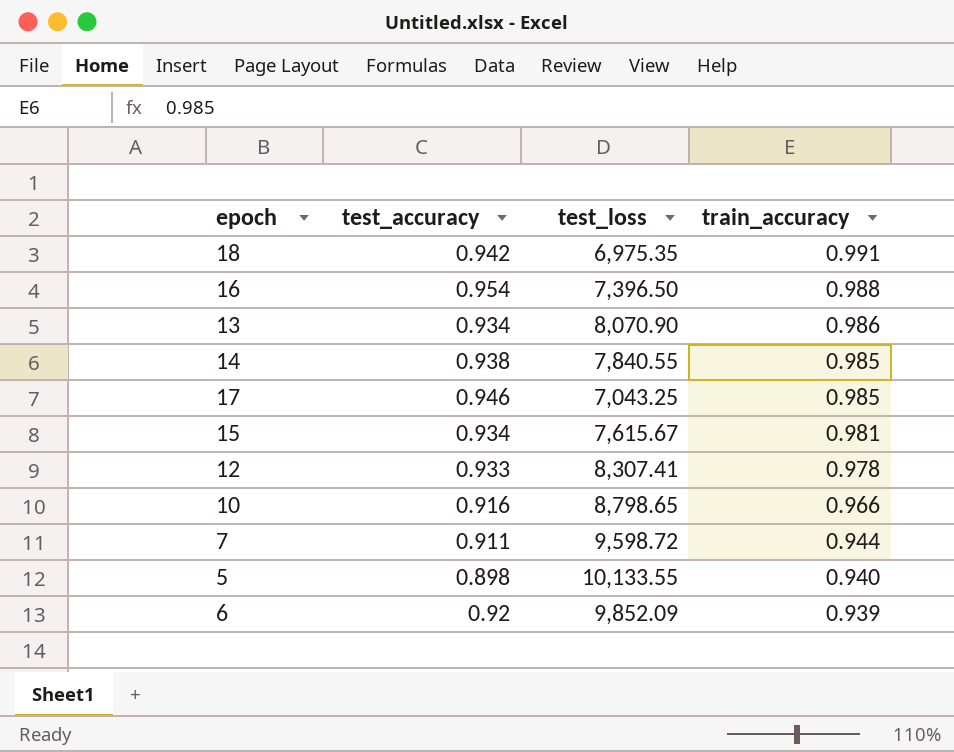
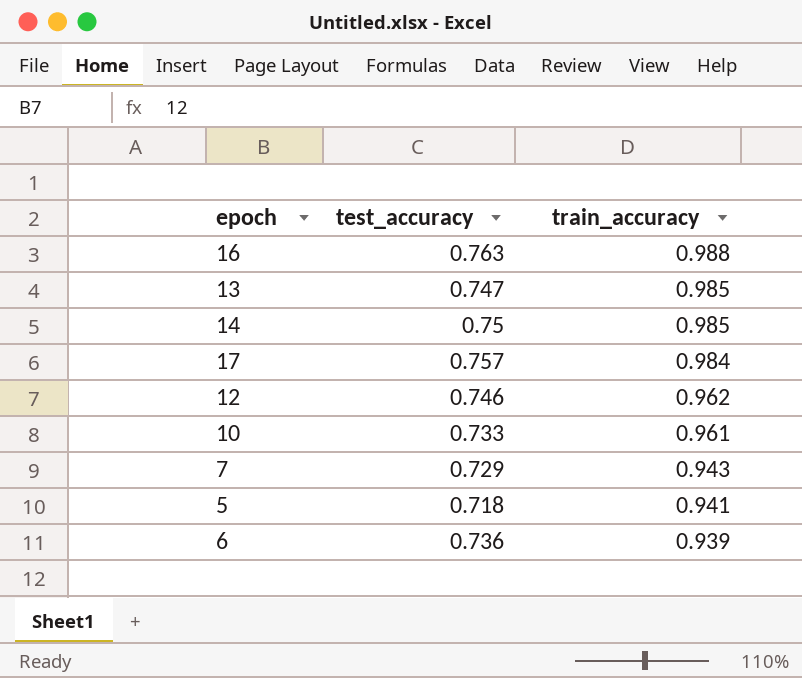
column test_loss | position: 3 -> none
row 18: 0.942 | 6,975.35 | 0.991 -> none
row 15: 0.934 | 7,615.67 | 0.981 -> none
16 | test_accuracy: 0.954 -> 0.763
13 | test_accuracy: 0.934 -> 0.747
13 | train_accuracy: 0.986 -> 0.985
14 | test_accuracy: 0.938 -> 0.75
17 | test_accuracy: 0.946 -> 0.757
17 | train_accuracy: 0.985 -> 0.984
12 | test_accuracy: 0.933 -> 0.746
12 | train_accuracy: 0.978 -> 0.962
10 | test_accuracy: 0.916 -> 0.733
10 | train_accuracy: 0.966 -> 0.961
7 | test_accuracy: 0.911 -> 0.729
7 | train_accuracy: 0.944 -> 0.943
5 | test_accuracy: 0.898 -> 0.718
5 | train_accuracy: 0.940 -> 0.941
6 | test_accuracy: 0.92 -> 0.736

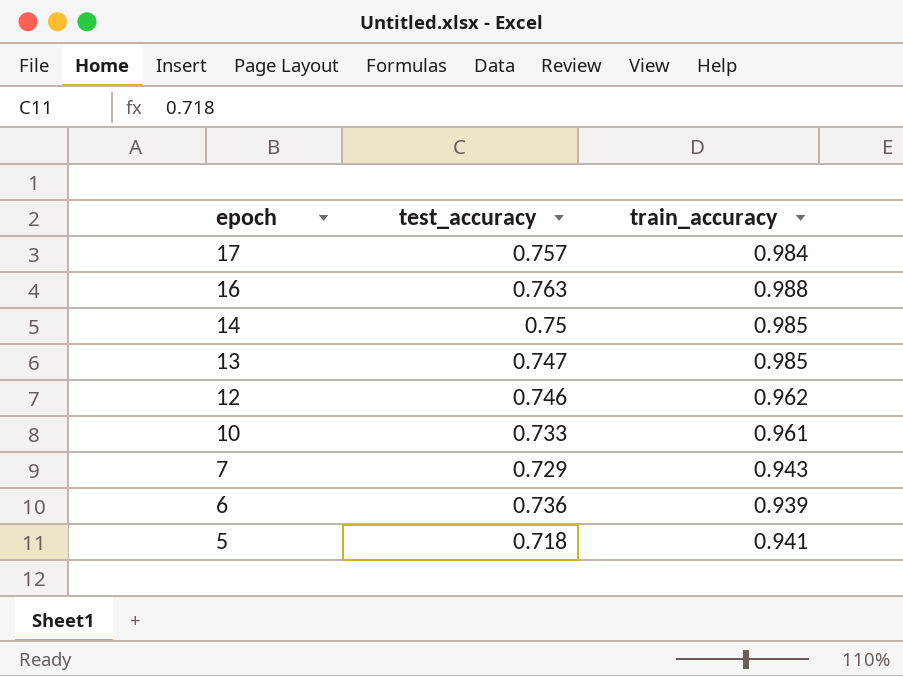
row order: train_accuracy descending -> epoch descending

